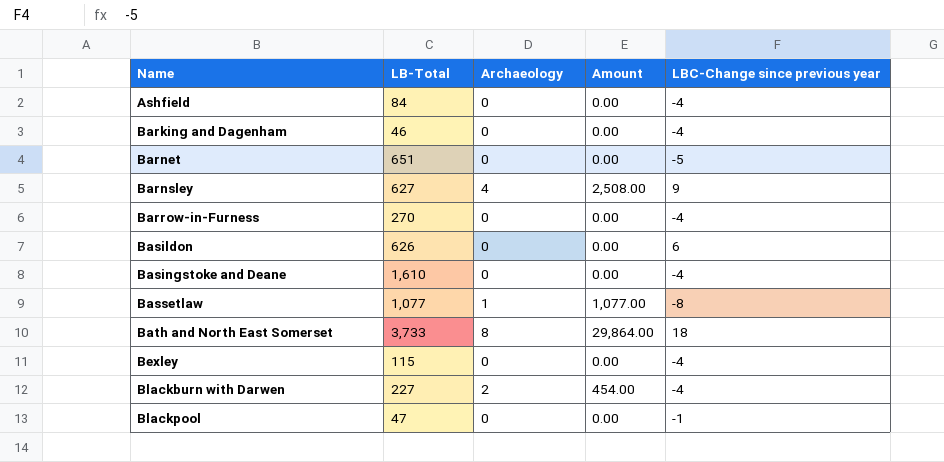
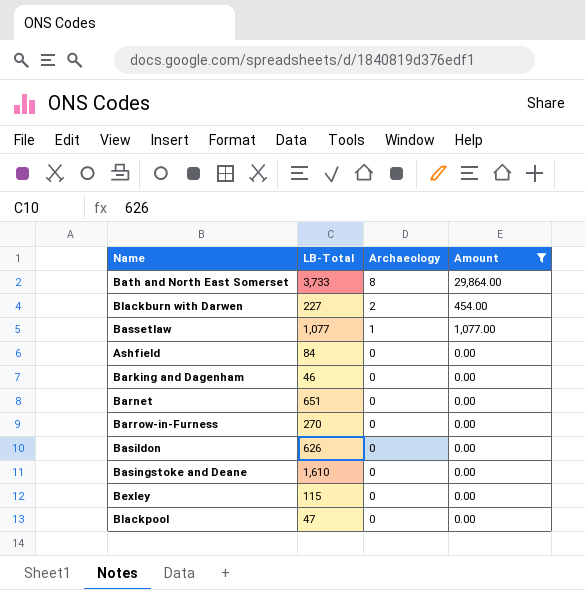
filter: none -> Amount != 2,508.00
row order: Name ascending -> Archaeology descending
column LBC-Change since previous year | position: 5 -> none

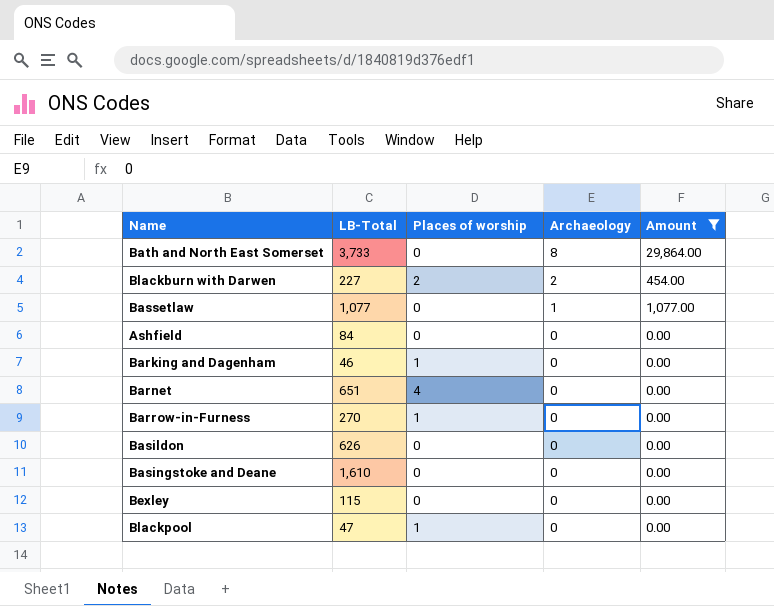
column Places of worship | position: none -> 3

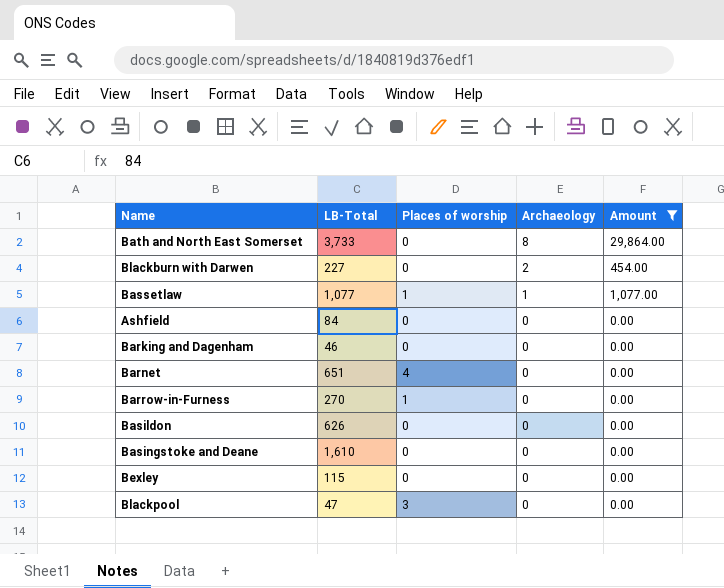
Blackburn with Darwen | Places of worship: 2 -> 0
Bassetlaw | Places of worship: 0 -> 1
Barking and Dagenham | Places of worship: 1 -> 0
Blackpool | Places of worship: 1 -> 3

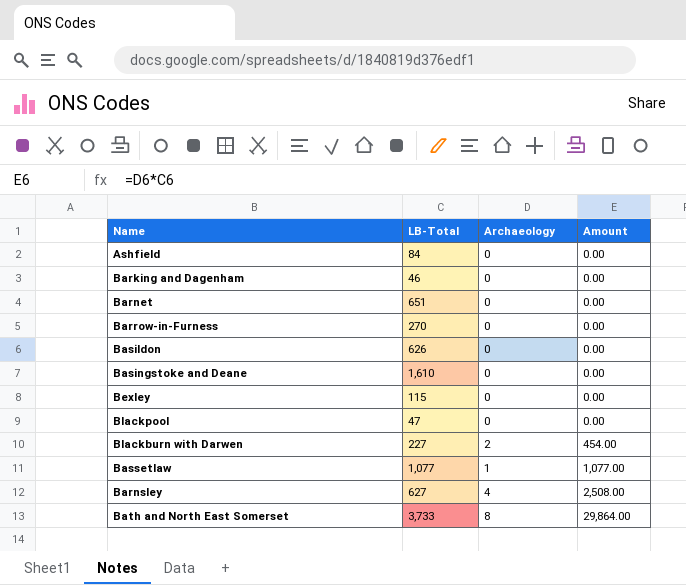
filter: Amount != 2,508.00 -> none
row order: Archaeology descending -> Amount ascending
column Places of worship | position: 3 -> none

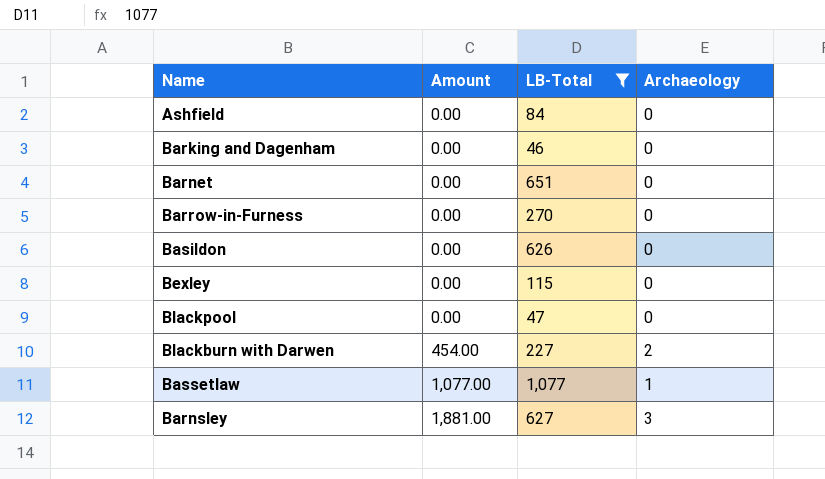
filter: none -> LB-Total <= 1,077
column Amount | position: 4 -> 2
Barnsley | Amount: 2,508.00 -> 1,881.00
Barnsley | Archaeology: 4 -> 3

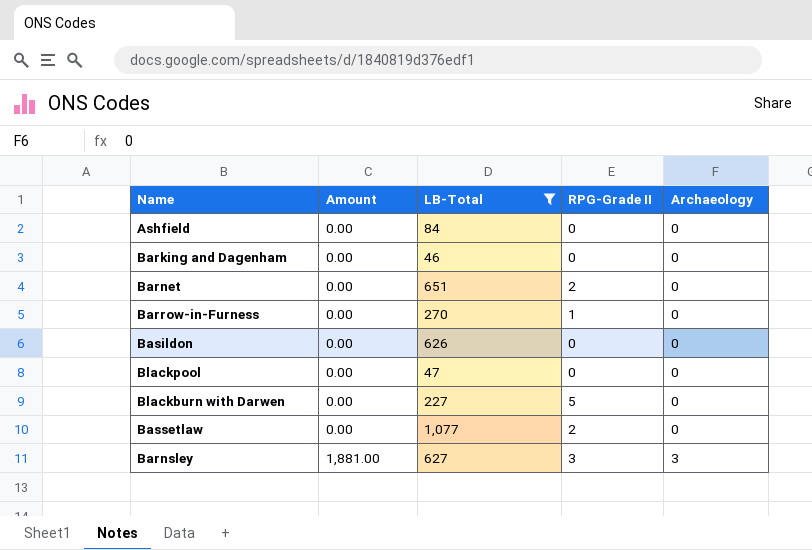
column RPG-Grade II | position: none -> 4
row Bexley: 0.00 | 115 | 0 -> none
Blackburn with Darwen | Amount: 454.00 -> 0.00
Blackburn with Darwen | Archaeology: 2 -> 0
Bassetlaw | Amount: 1,077.00 -> 0.00
Bassetlaw | Archaeology: 1 -> 0

